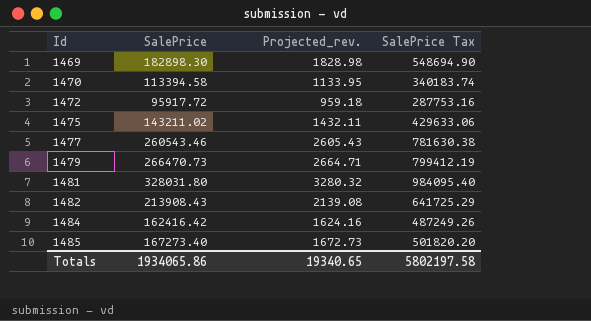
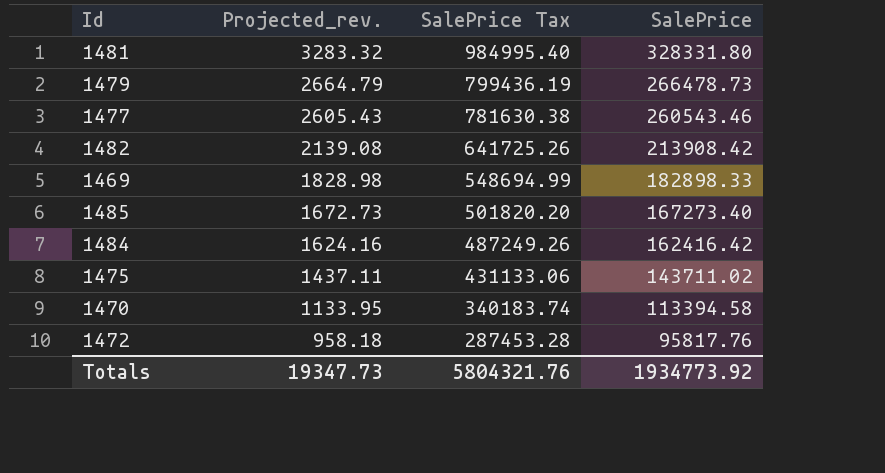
row order: Id ascending -> Projected_rev. descending
column SalePrice | position: 2 -> 4
1481 | Projected_rev.: 3280.32 -> 3283.32
1481 | SalePrice Tax: 984095.40 -> 984995.40
1481 | SalePrice: 328031.80 -> 328331.80
1479 | Projected_rev.: 2664.71 -> 2664.79
1479 | SalePrice Tax: 799412.19 -> 799436.19
1479 | SalePrice: 266470.73 -> 266478.73
1482 | SalePrice Tax: 641725.29 -> 641725.26
1482 | SalePrice: 213908.43 -> 213908.42
1469 | SalePrice Tax: 548694.90 -> 548694.99
1469 | SalePrice: 182898.30 -> 182898.33
1475 | Projected_rev.: 1432.11 -> 1437.11
1475 | SalePrice Tax: 429633.06 -> 431133.06
1475 | SalePrice: 143211.02 -> 143711.02
1472 | Projected_rev.: 959.18 -> 958.18
1472 | SalePrice Tax: 287753.16 -> 287453.28
1472 | SalePrice: 95917.72 -> 95817.76
Totals | Projected_rev.: 19340.65 -> 19347.73
Totals | SalePrice Tax: 5802197.58 -> 5804321.76
Totals | SalePrice: 1934065.86 -> 1934773.92

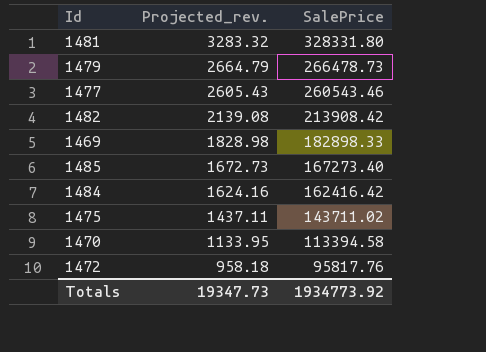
column SalePrice Tax | formula: [SalePrice] * 3 -> none

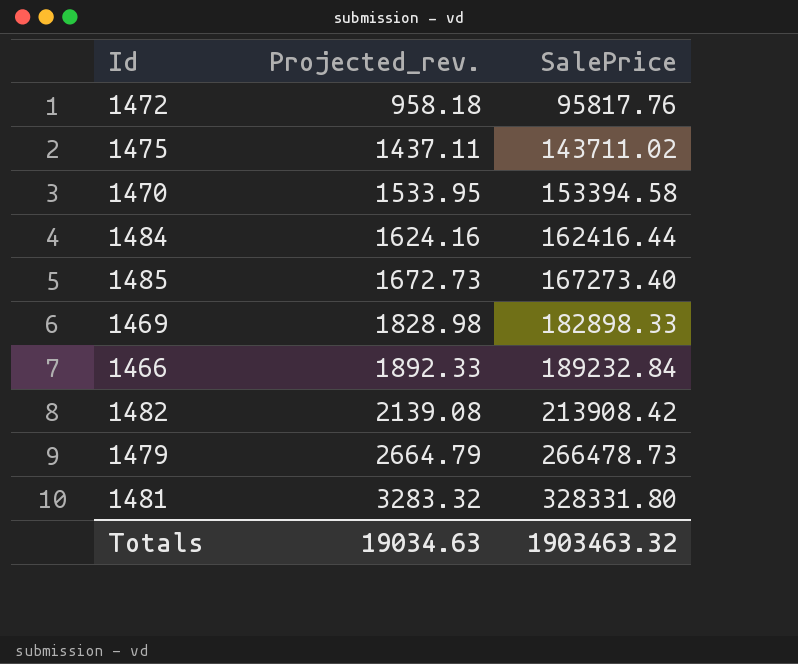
row order: Projected_rev. descending -> Projected_rev. ascending
row 1477: 2605.43 | 260543.46 -> none
1470 | Projected_rev.: 1133.95 -> 1533.95
1470 | SalePrice: 113394.58 -> 153394.58
1484 | SalePrice: 162416.42 -> 162416.44
row 1466: none -> 1892.33 | 189232.84
Totals | Projected_rev.: 19347.73 -> 19034.63
Totals | SalePrice: 1934773.92 -> 1903463.32

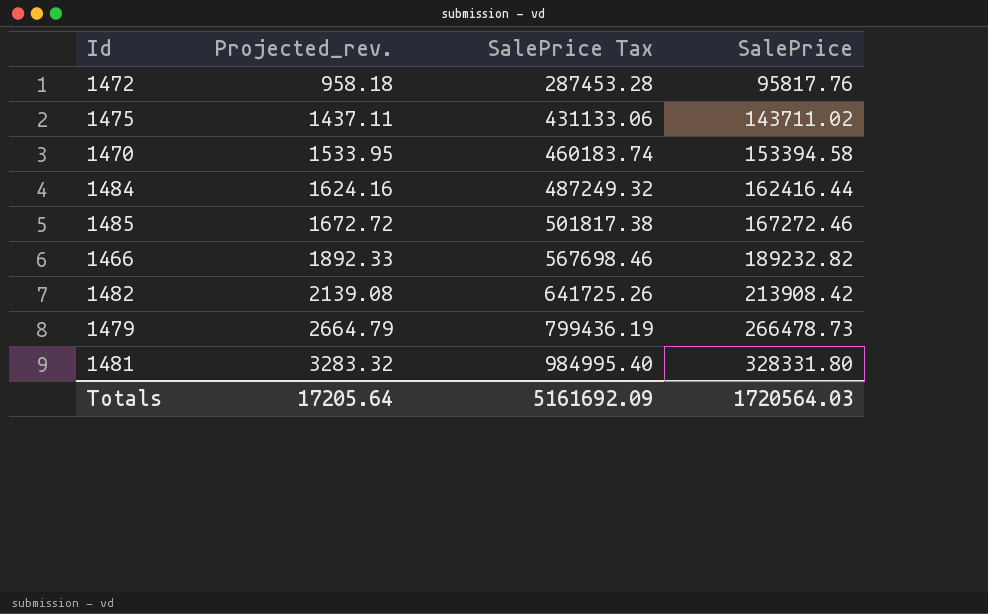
column SalePrice Tax | formula: none -> [SalePrice] * 3
row 1469: 1828.98 | 182898.33 -> none
1485 | Projected_rev.: 1672.73 -> 1672.72
1485 | SalePrice: 167273.40 -> 167272.46
1466 | SalePrice: 189232.84 -> 189232.82
Totals | Projected_rev.: 19034.63 -> 17205.64
Totals | SalePrice: 1903463.32 -> 1720564.03

